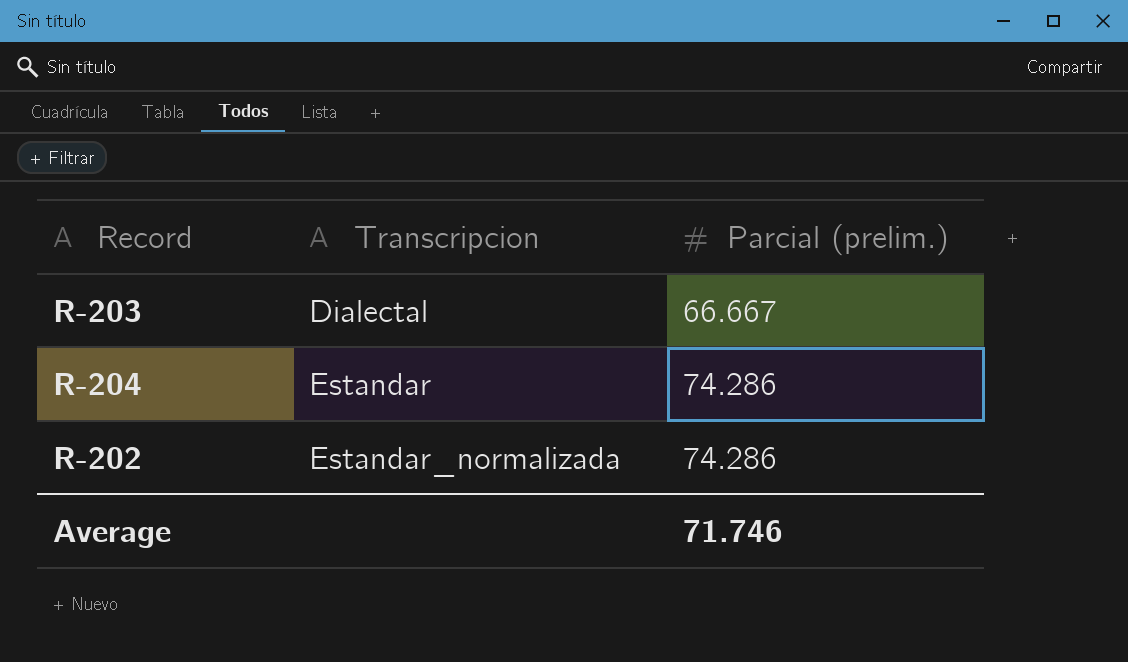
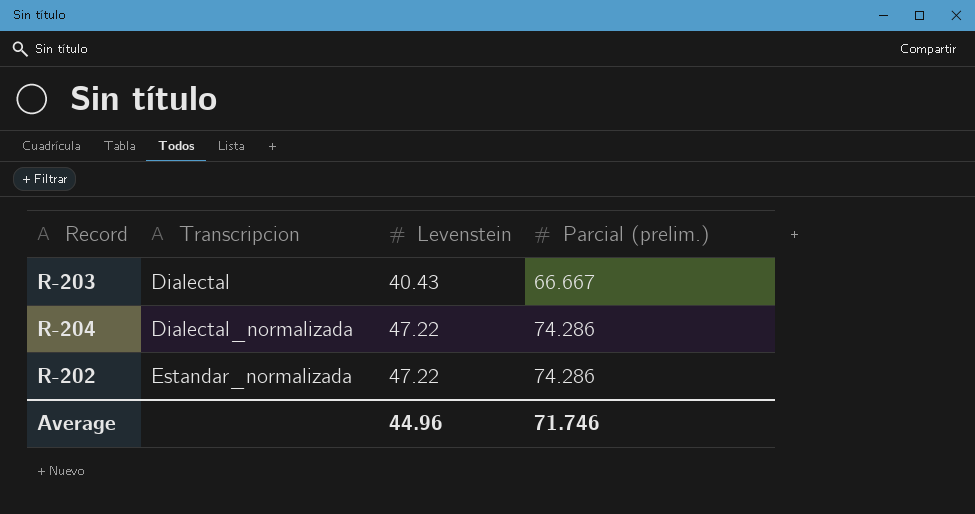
column Levenstein | position: none -> 3
R-204 | Transcripcion: Estandar -> Dialectal_normalizada

